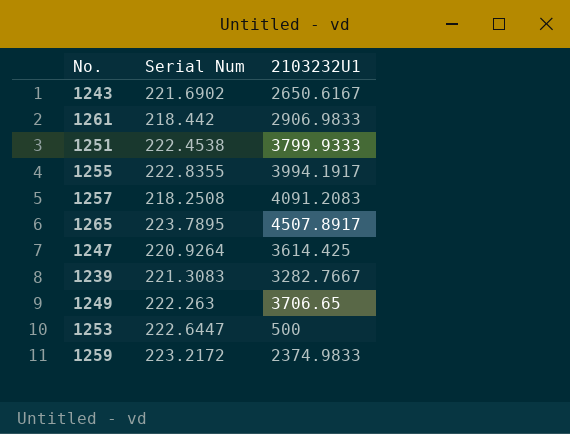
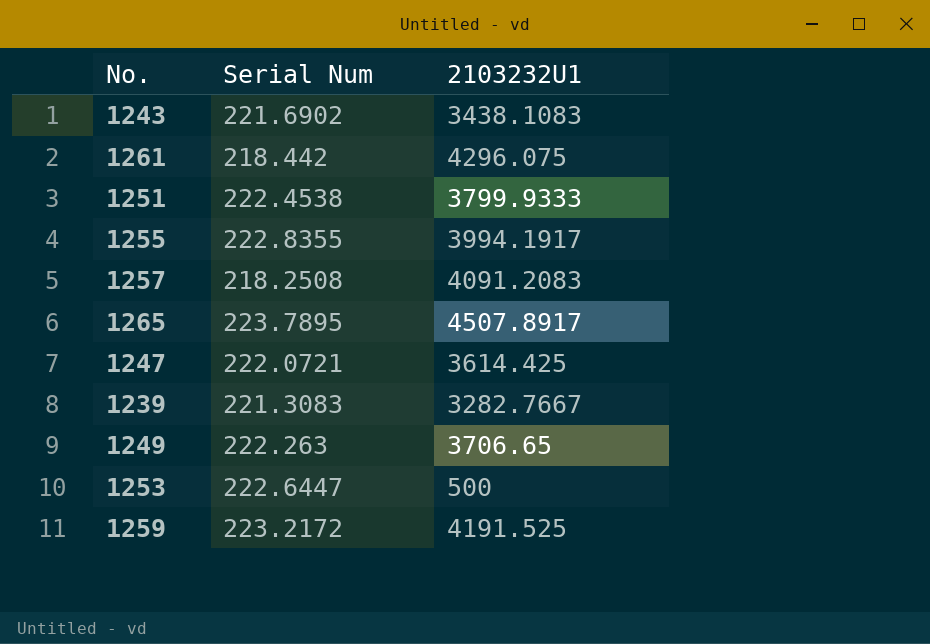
1243 | 2103232U1: 2650.6167 -> 3438.1083
1261 | 2103232U1: 2906.9833 -> 4296.075
1247 | Serial Num: 220.9264 -> 222.0721
1259 | 2103232U1: 2374.9833 -> 4191.525

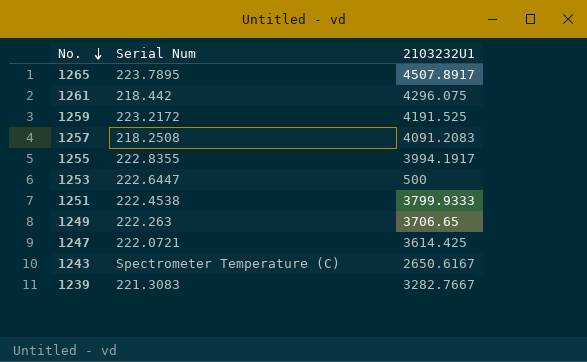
row order: none -> No. descending
1243 | Serial Num: 221.6902 -> Spectrometer Temperature (C)
1243 | 2103232U1: 3438.1083 -> 2650.6167

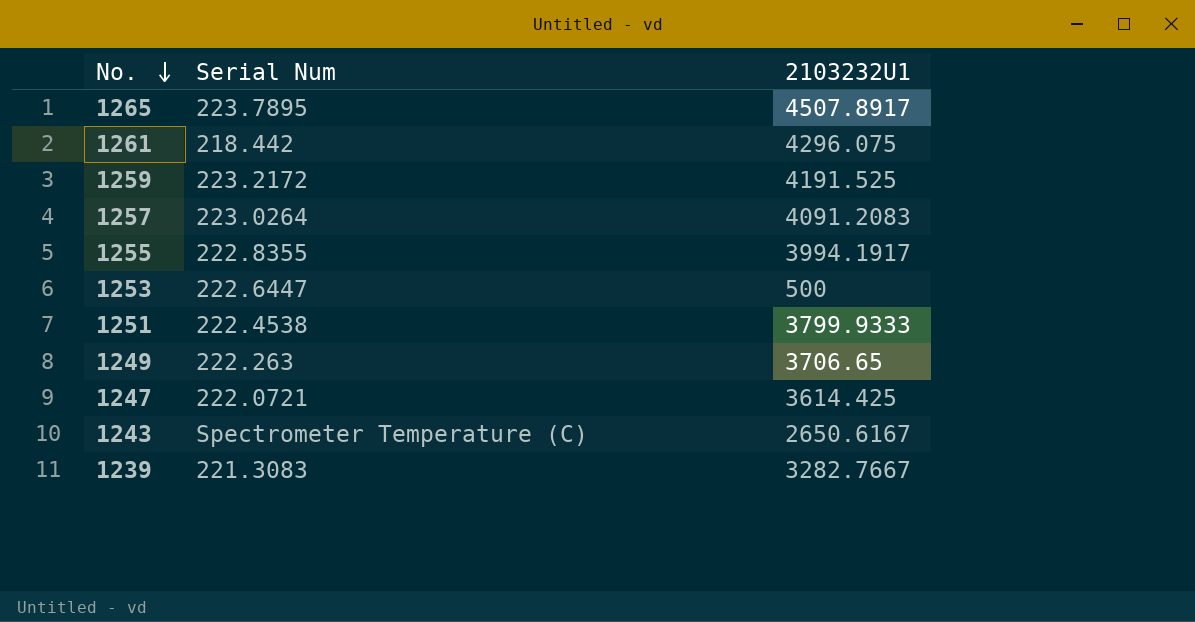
1257 | Serial Num: 218.2508 -> 223.0264

